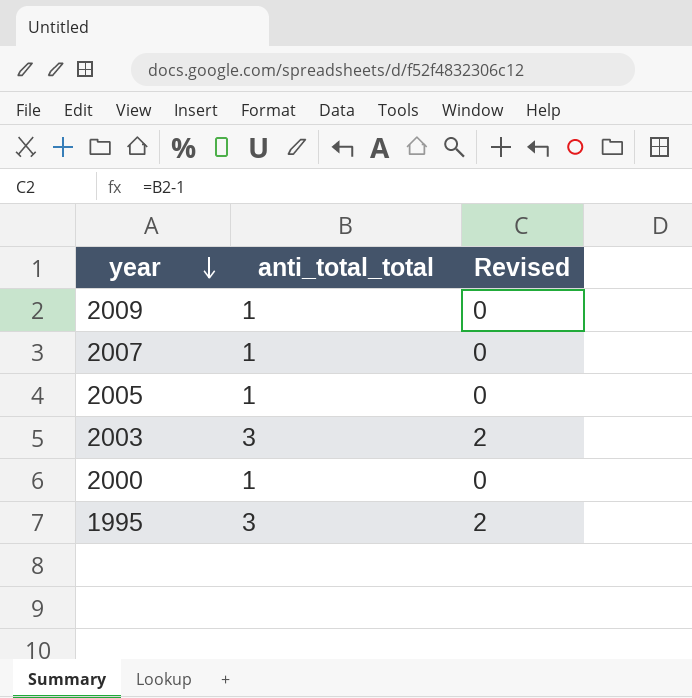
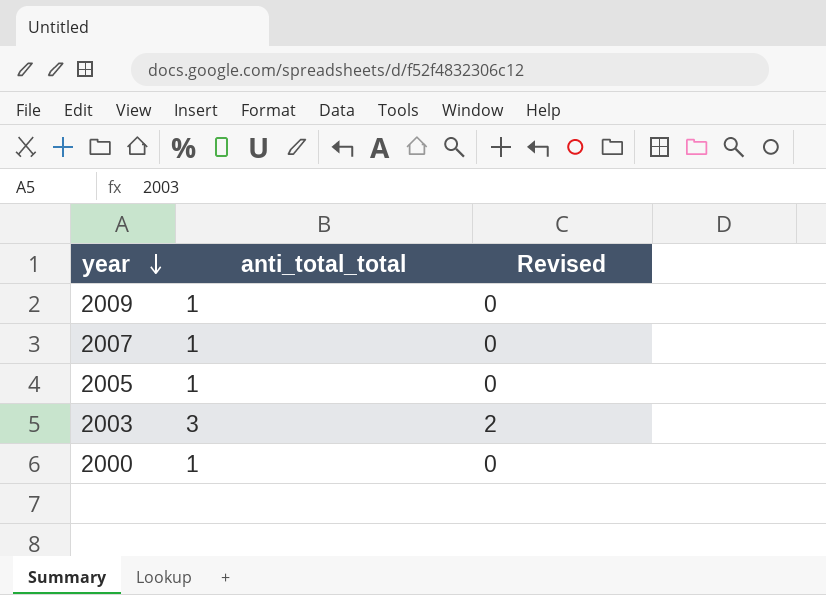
row 1995: 3 | 2 -> none

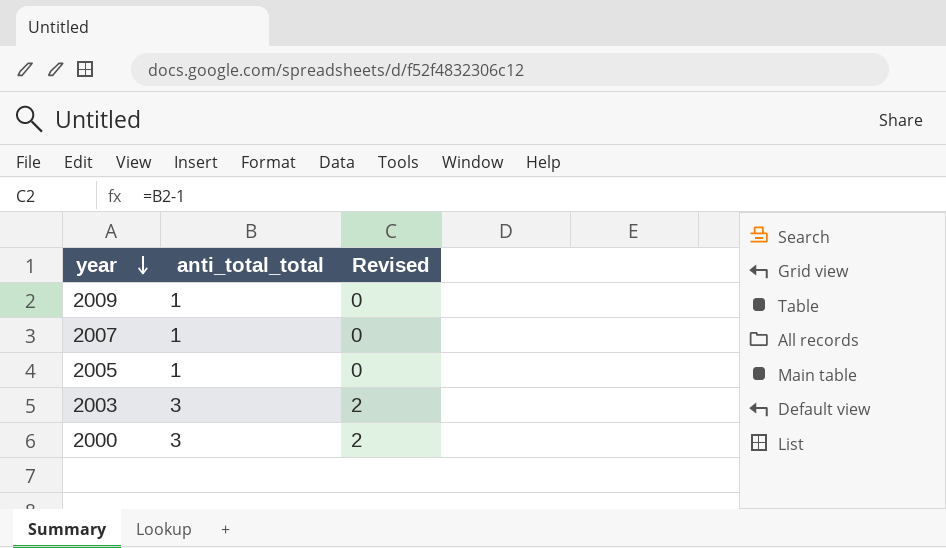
2000 | anti_total_total: 1 -> 3
2000 | Revised: 0 -> 2

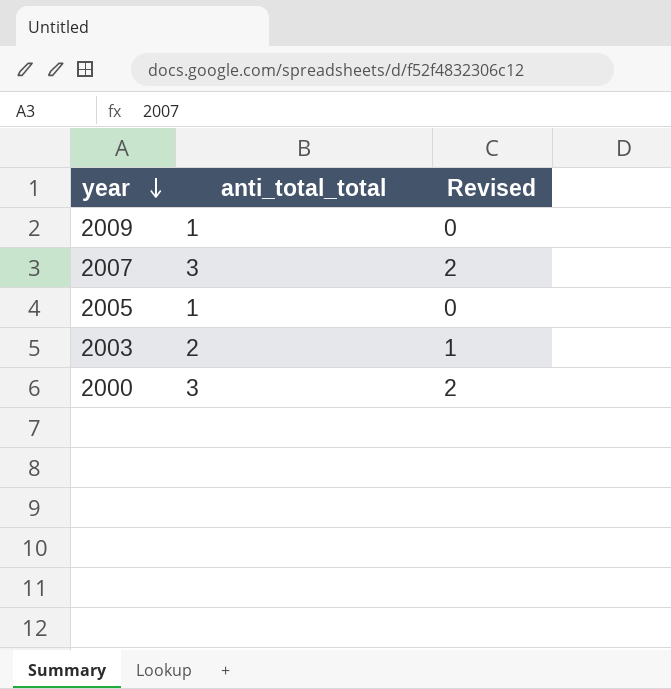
2007 | anti_total_total: 1 -> 3
2007 | Revised: 0 -> 2
2003 | anti_total_total: 3 -> 2
2003 | Revised: 2 -> 1

